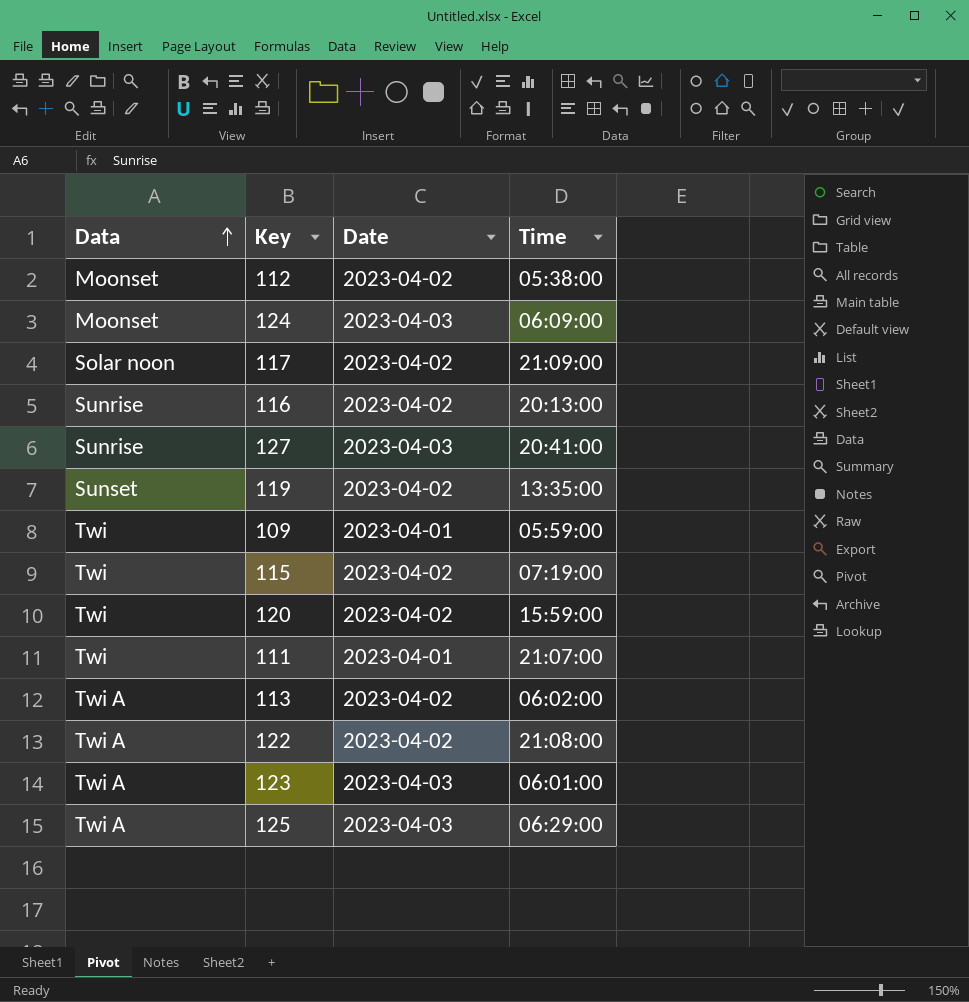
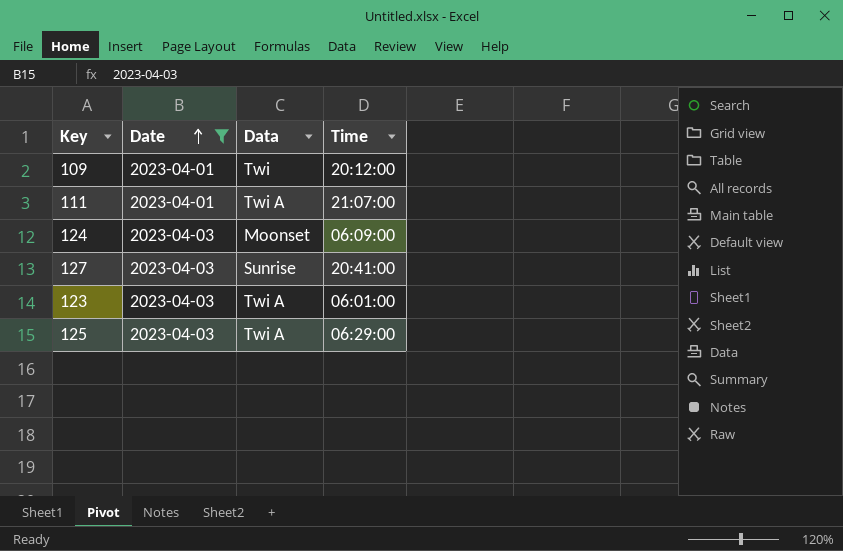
filter: none -> Date != 2023-04-02
row order: Data ascending -> Date ascending
column Data | position: 1 -> 3
109 | Time: 05:59:00 -> 20:12:00
111 | Data: Twi -> Twi A

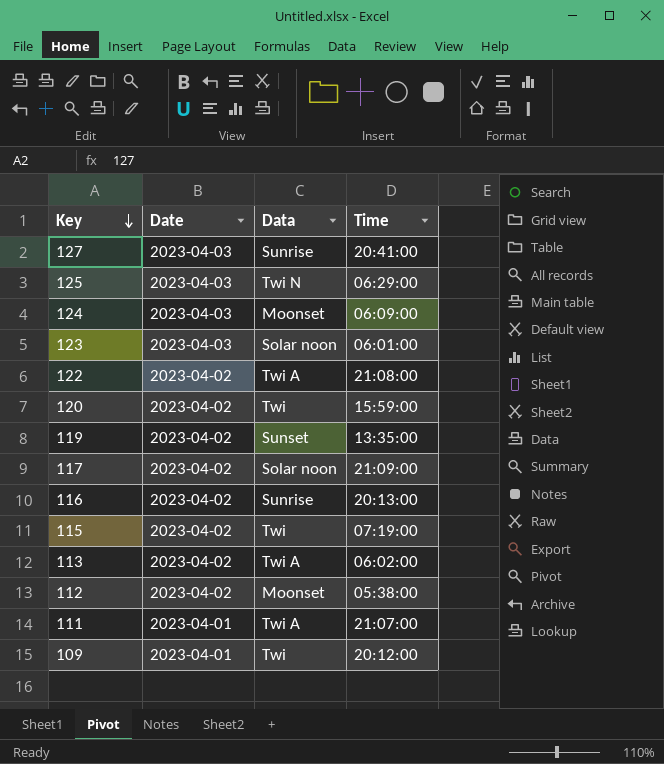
filter: Date != 2023-04-02 -> none
row order: Date ascending -> Key descending
125 | Data: Twi A -> Twi N
123 | Data: Twi A -> Solar noon

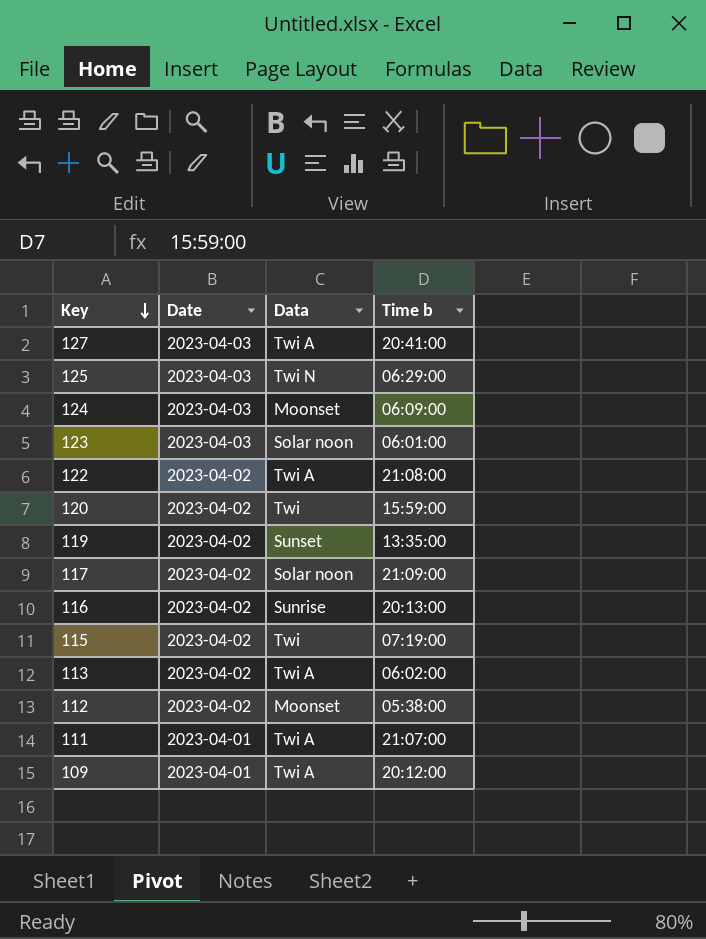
column name: Time -> Time b
127 | Data: Sunrise -> Twi A
109 | Data: Twi -> Twi A

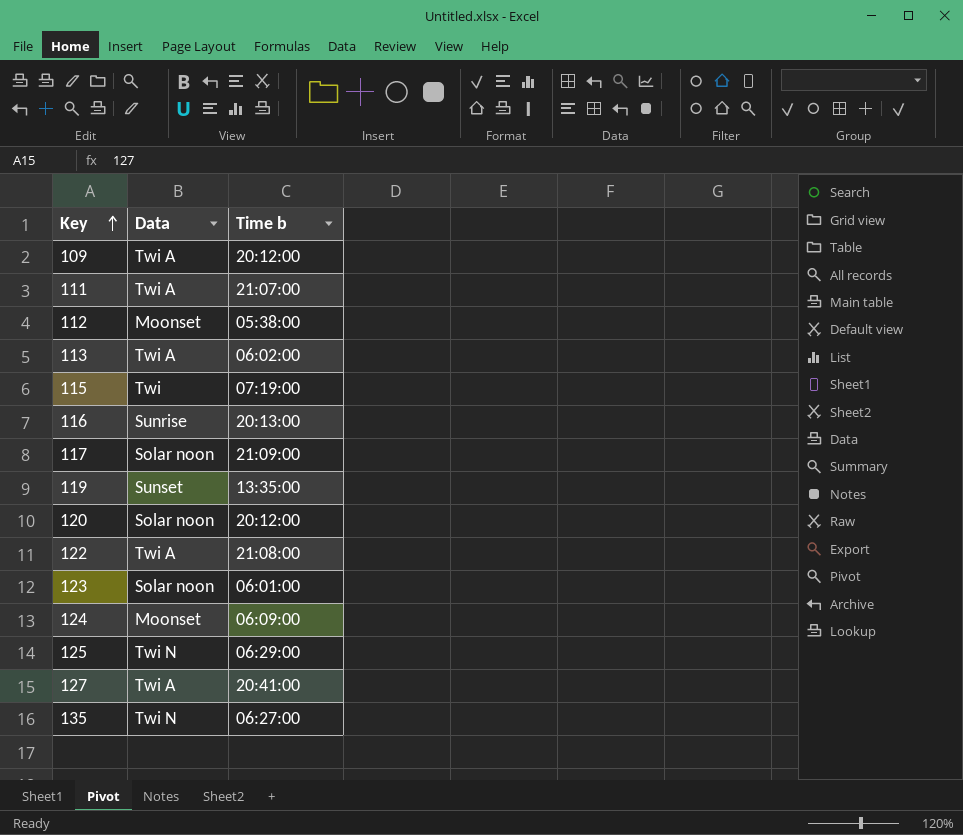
row order: Key descending -> Key ascending
column Date | position: 2 -> none
120 | Data: Twi -> Solar noon
120 | Time b: 15:59:00 -> 20:12:00
row 135: none -> Twi N | 06:27:00

